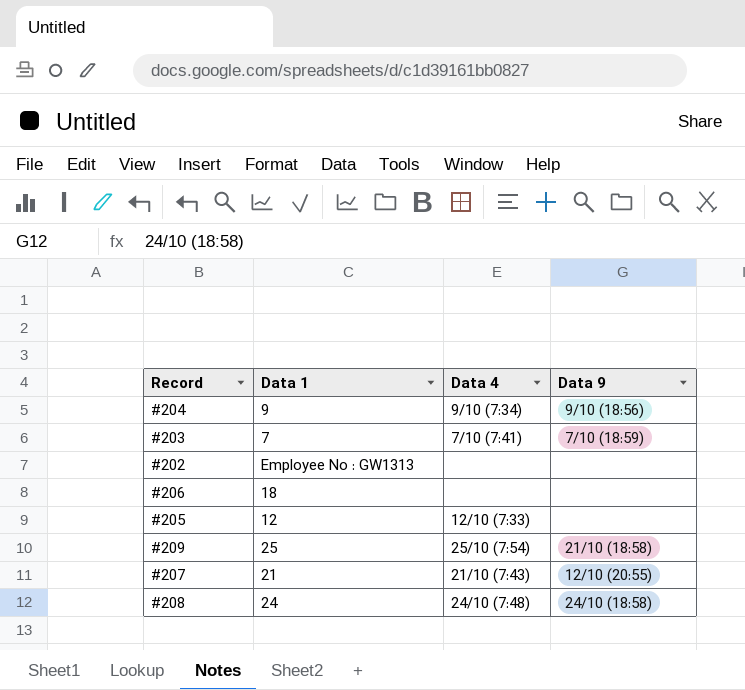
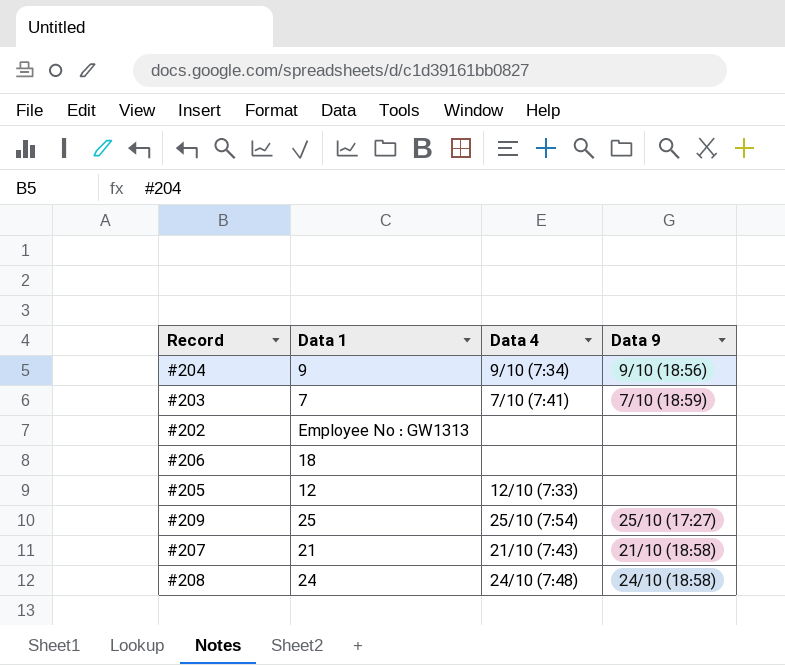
#209 | Data 9: 21/10 (18:58) -> 25/10 (17:27)
#207 | Data 9: 12/10 (20:55) -> 21/10 (18:58)

